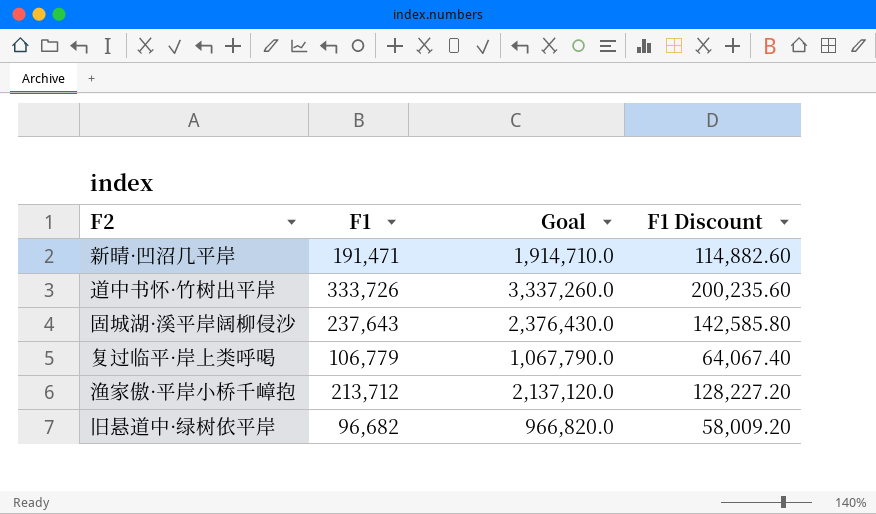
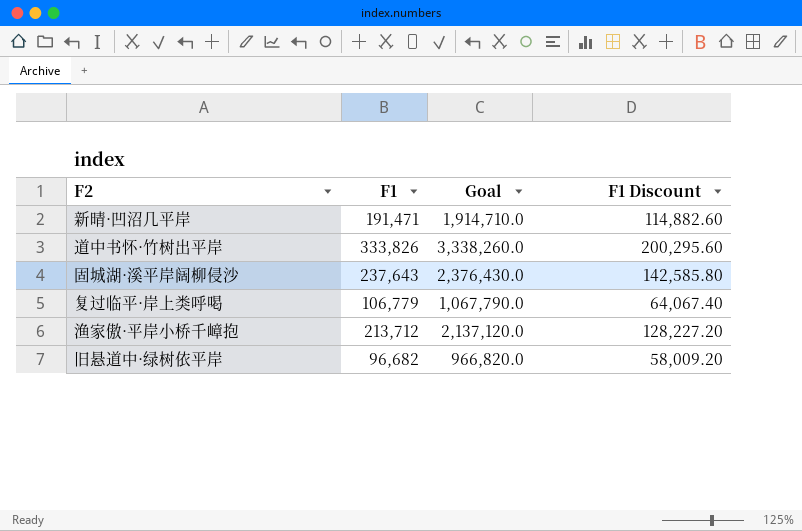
道中书怀·竹树出平岸 | F1: 333,726 -> 333,826
道中书怀·竹树出平岸 | Goal: 3,337,260.0 -> 3,338,260.0
道中书怀·竹树出平岸 | F1 Discount: 200,235.60 -> 200,295.60

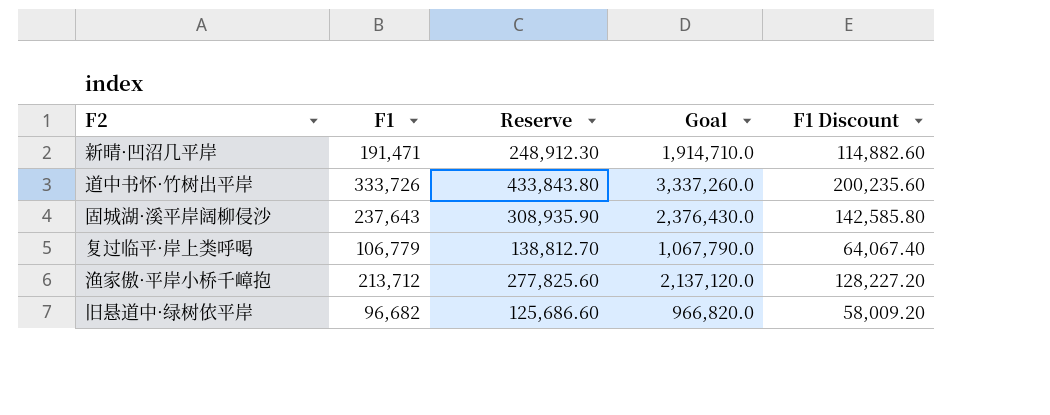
column Reserve | formula: none -> [F1] * 1.3
道中书怀·竹树出平岸 | F1: 333,826 -> 333,726
道中书怀·竹树出平岸 | Goal: 3,338,260.0 -> 3,337,260.0
道中书怀·竹树出平岸 | F1 Discount: 200,295.60 -> 200,235.60

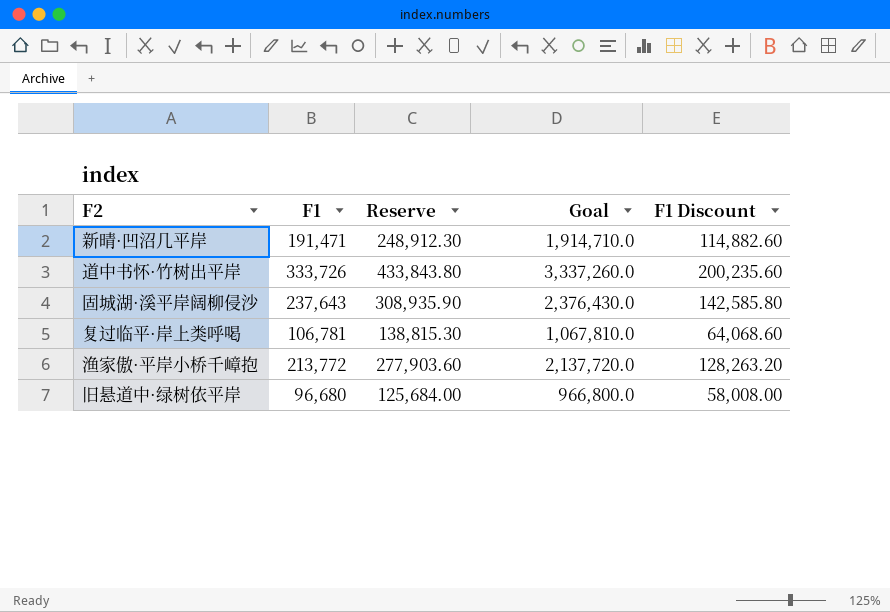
复过临平·岸上类呼喝 | F1: 106,779 -> 106,781
复过临平·岸上类呼喝 | Reserve: 138,812.70 -> 138,815.30
复过临平·岸上类呼喝 | Goal: 1,067,790.0 -> 1,067,810.0
复过临平·岸上类呼喝 | F1 Discount: 64,067.40 -> 64,068.60
渔家傲·平岸小桥千嶂抱 | F1: 213,712 -> 213,772
渔家傲·平岸小桥千嶂抱 | Reserve: 277,825.60 -> 277,903.60
渔家傲·平岸小桥千嶂抱 | Goal: 2,137,120.0 -> 2,137,720.0
渔家傲·平岸小桥千嶂抱 | F1 Discount: 128,227.20 -> 128,263.20
旧悬道中·绿树依平岸 | F1: 96,682 -> 96,680
旧悬道中·绿树依平岸 | Reserve: 125,686.60 -> 125,684.00
旧悬道中·绿树依平岸 | Goal: 966,820.0 -> 966,800.0
旧悬道中·绿树依平岸 | F1 Discount: 58,009.20 -> 58,008.00

